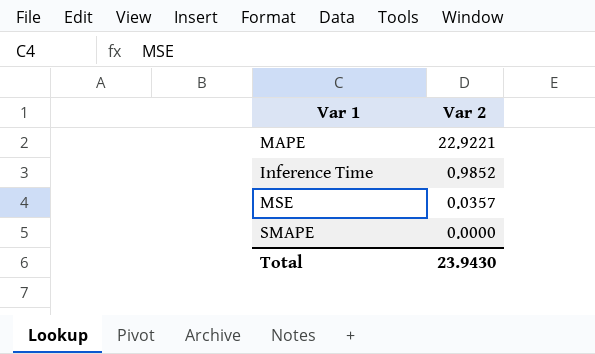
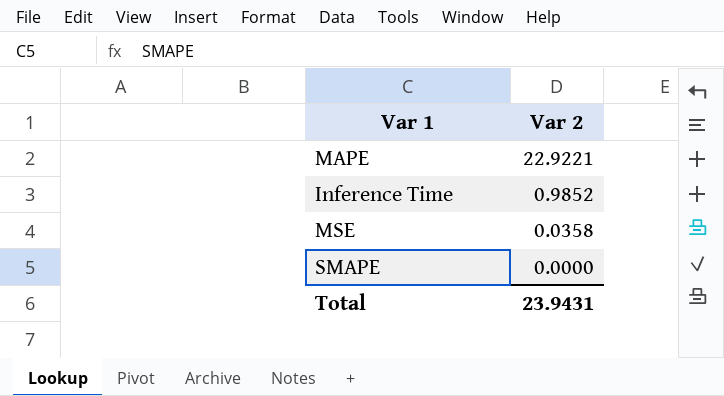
MSE | Var 2: 0.0357 -> 0.0358
Total | Var 2: 23.9430 -> 23.9431

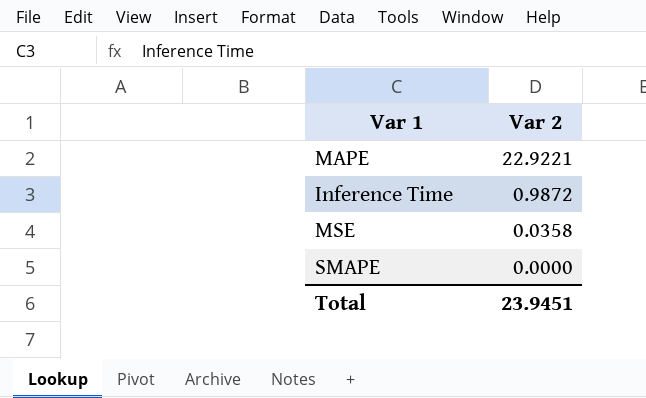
Inference Time | Var 2: 0.9852 -> 0.9872
Total | Var 2: 23.9431 -> 23.9451

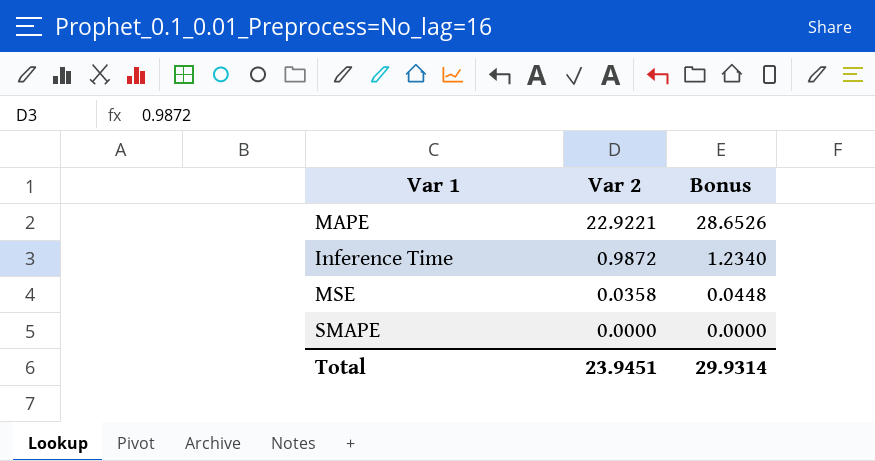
column Bonus | formula: none -> [Var 2] * 1.25

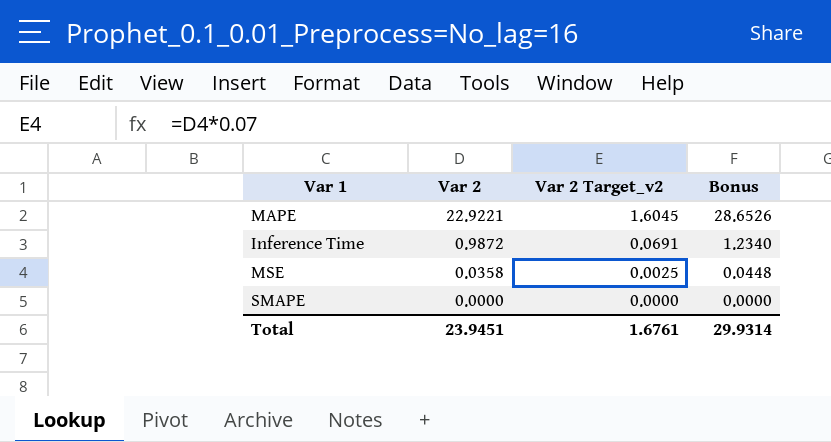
column Var 2 Target_v2 | formula: none -> [Var 2] * 0.07

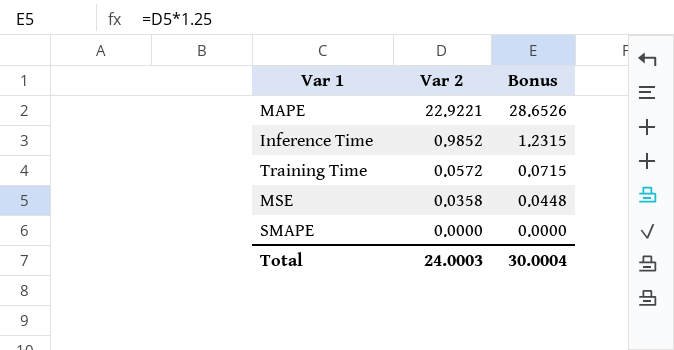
column Var 2 Target_v2 | formula: [Var 2] * 0.07 -> none
Inference Time | Var 2: 0.9872 -> 0.9852
Inference Time | Bonus: 1.2340 -> 1.2315
row Training Time: none -> 0.0572 | 0.0715
Total | Var 2: 23.9451 -> 24.0003
Total | Bonus: 29.9314 -> 30.0004

